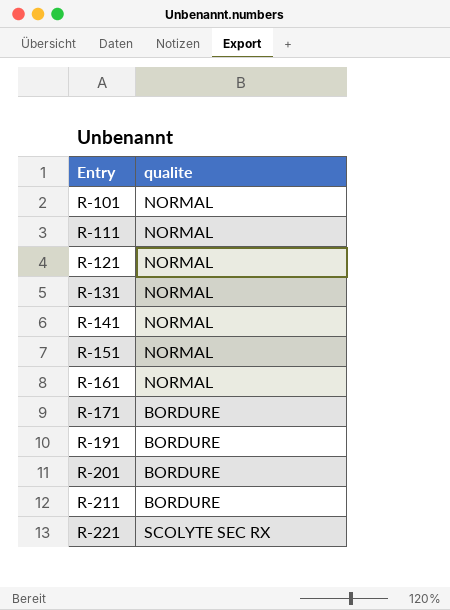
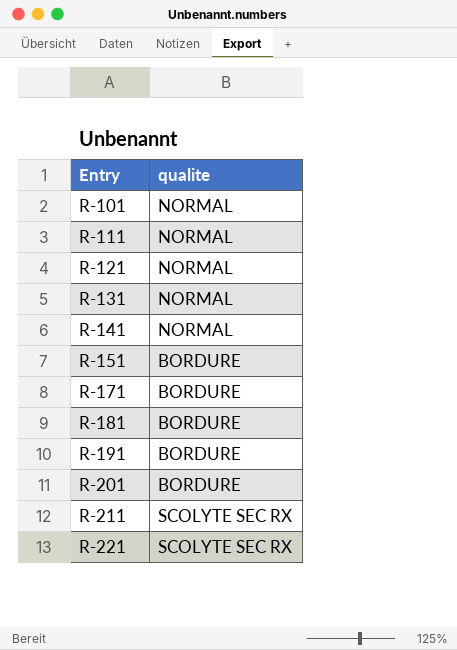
row R-161: NORMAL -> none
R-151 | qualite: NORMAL -> BORDURE
row R-181: none -> BORDURE
R-211 | qualite: BORDURE -> SCOLYTE SEC RX

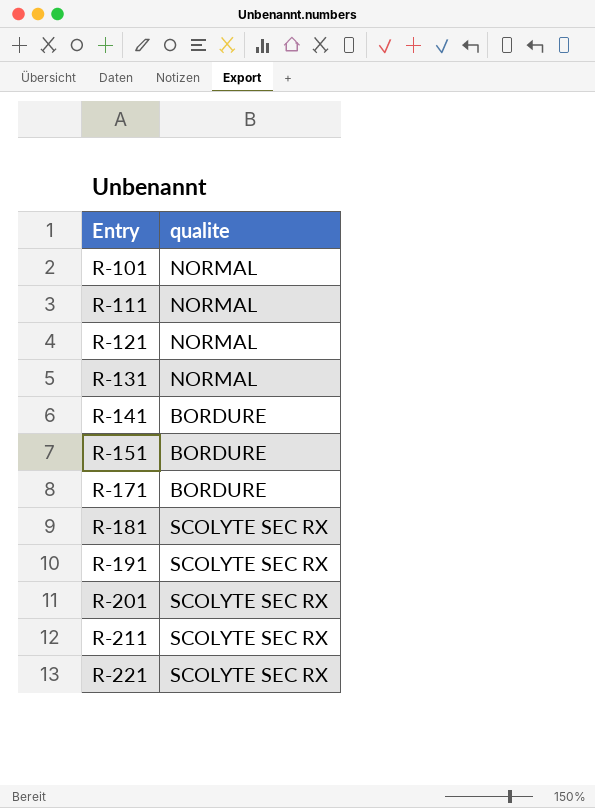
R-141 | qualite: NORMAL -> BORDURE
R-181 | qualite: BORDURE -> SCOLYTE SEC RX
R-191 | qualite: BORDURE -> SCOLYTE SEC RX
R-201 | qualite: BORDURE -> SCOLYTE SEC RX

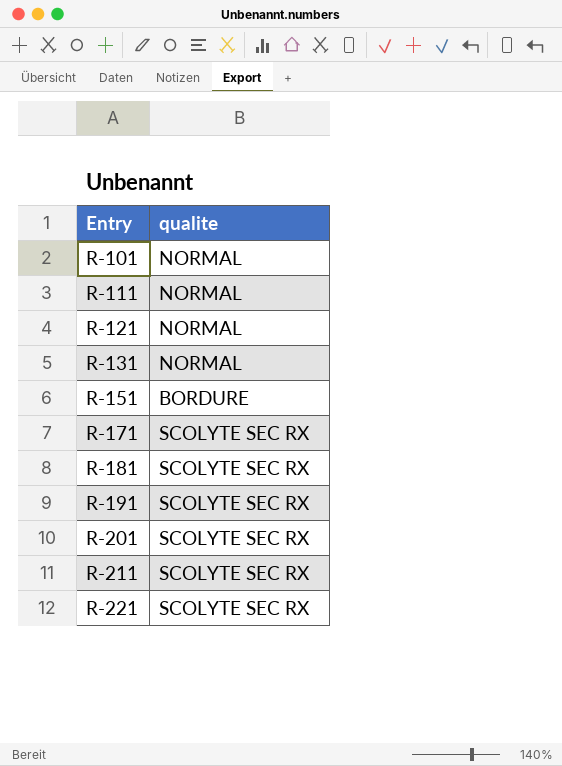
row R-141: BORDURE -> none
R-171 | qualite: BORDURE -> SCOLYTE SEC RX

